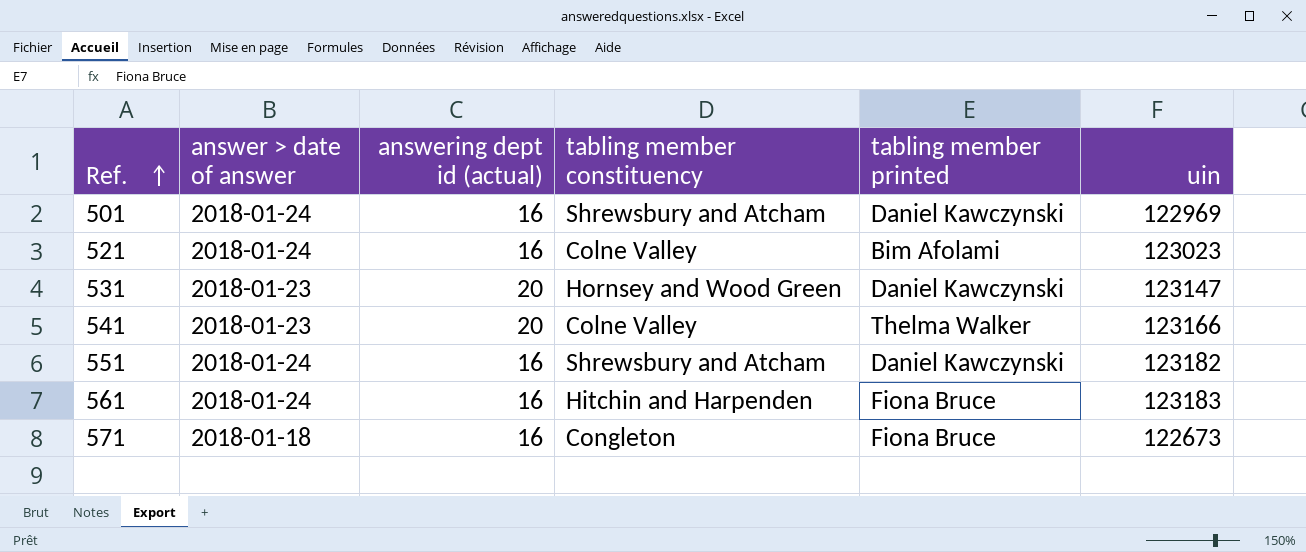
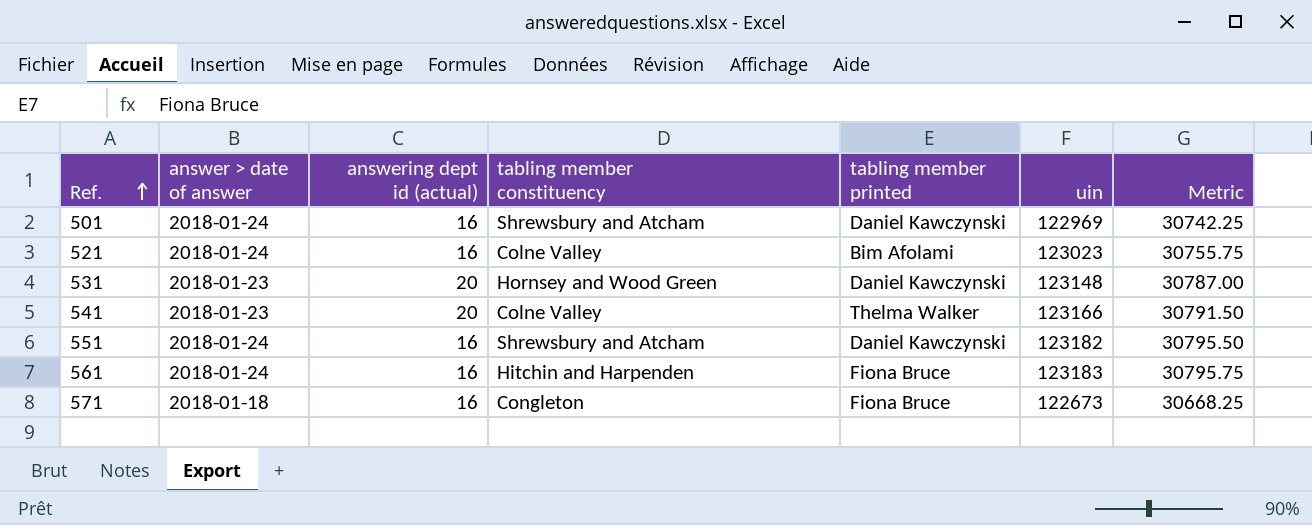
column Metric | formula: none -> [uin] * 0.25
531 | uin: 123147 -> 123148

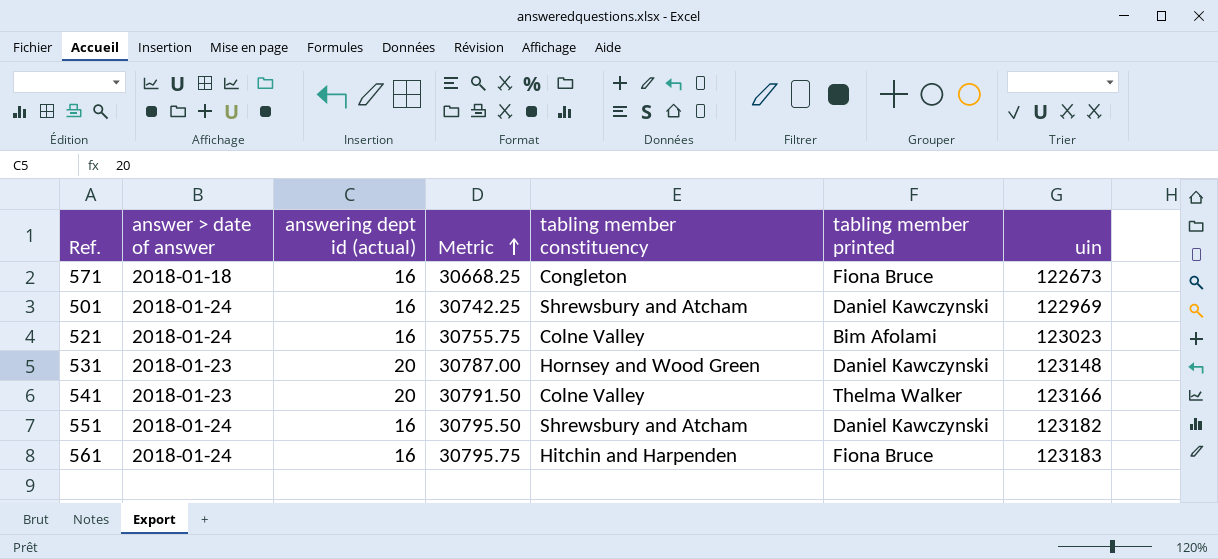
row order: Ref. ascending -> Metric ascending
column Metric | position: 7 -> 4

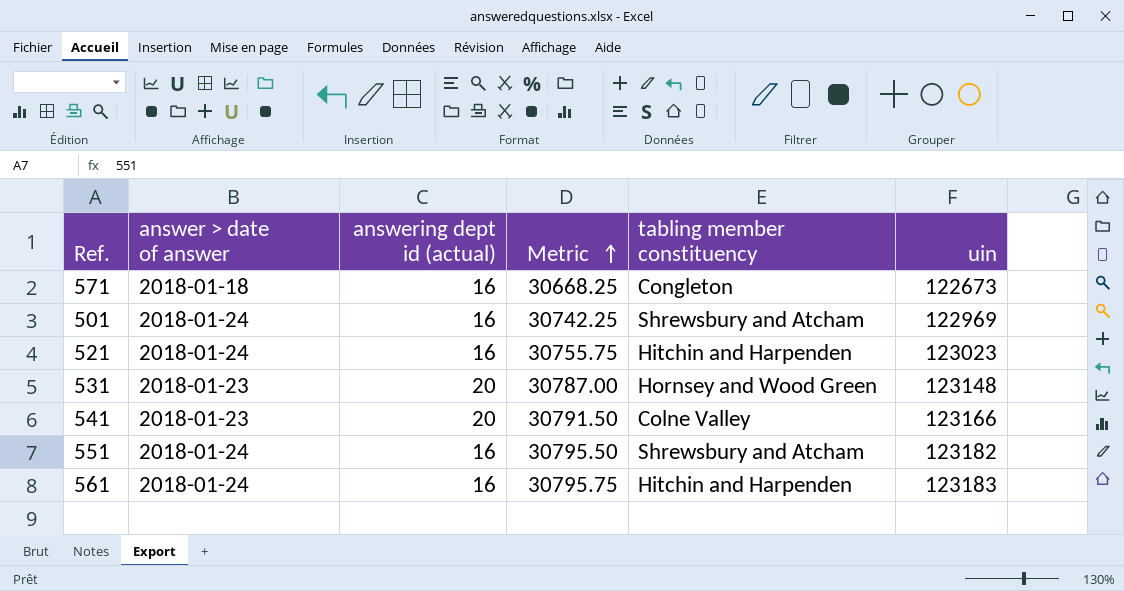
column tabling member printed | position: 6 -> none
521 | tabling member constituency: Colne Valley -> Hitchin and Harpenden

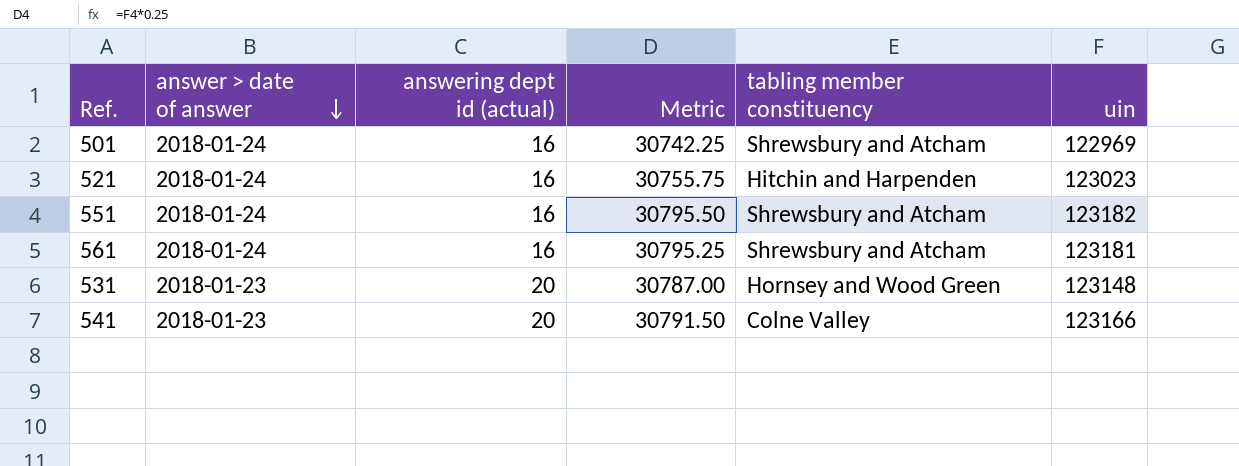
row order: Metric ascending -> answer > date of answer descending
row 571: 2018-01-18 | 16 | 30668.25 | Congleton | 122673 -> none
561 | Metric: 30795.75 -> 30795.25
561 | tabling member constituency: Hitchin and Harpenden -> Shrewsbury and Atcham
561 | uin: 123183 -> 123181

